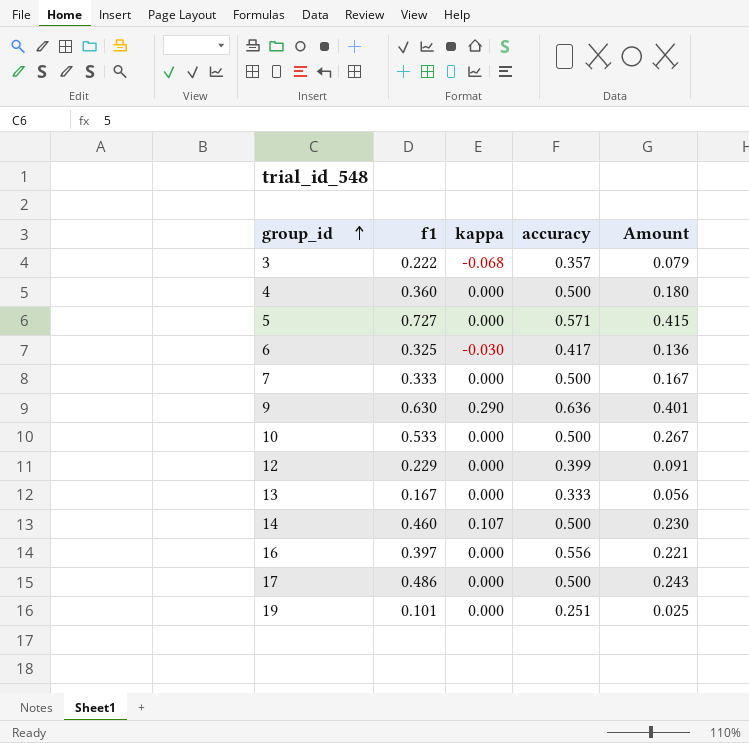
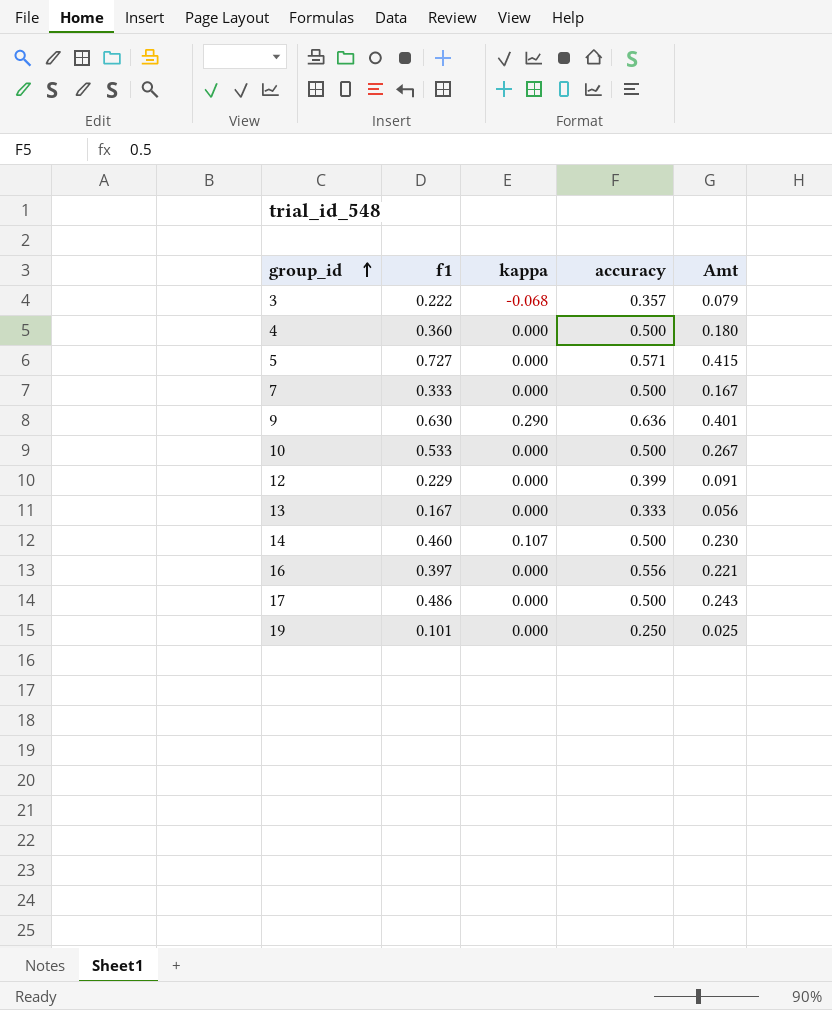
column name: Amount -> Amt
row 6: 0.325 | -0.030 | 0.417 | 0.136 -> none
19 | accuracy: 0.251 -> 0.250

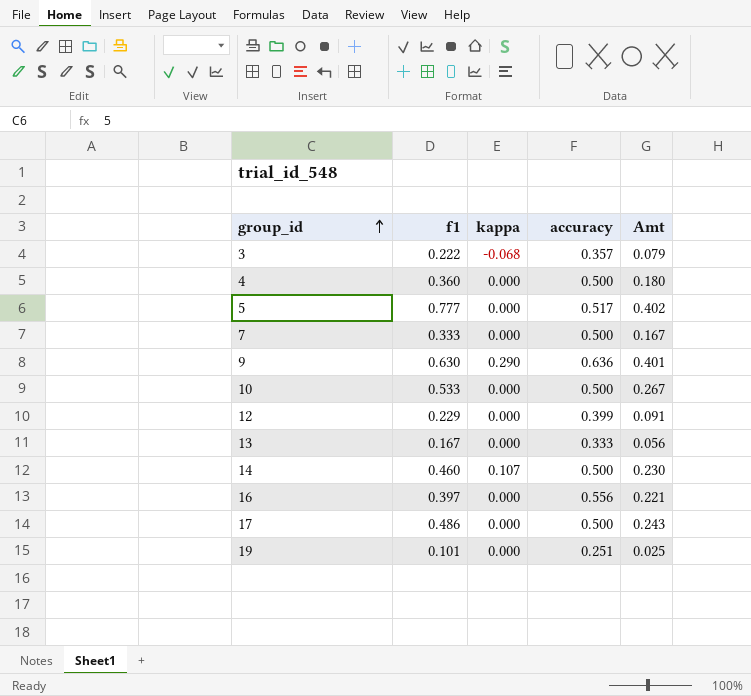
5 | f1: 0.727 -> 0.777
5 | accuracy: 0.571 -> 0.517
5 | Amt: 0.415 -> 0.402
19 | accuracy: 0.250 -> 0.251

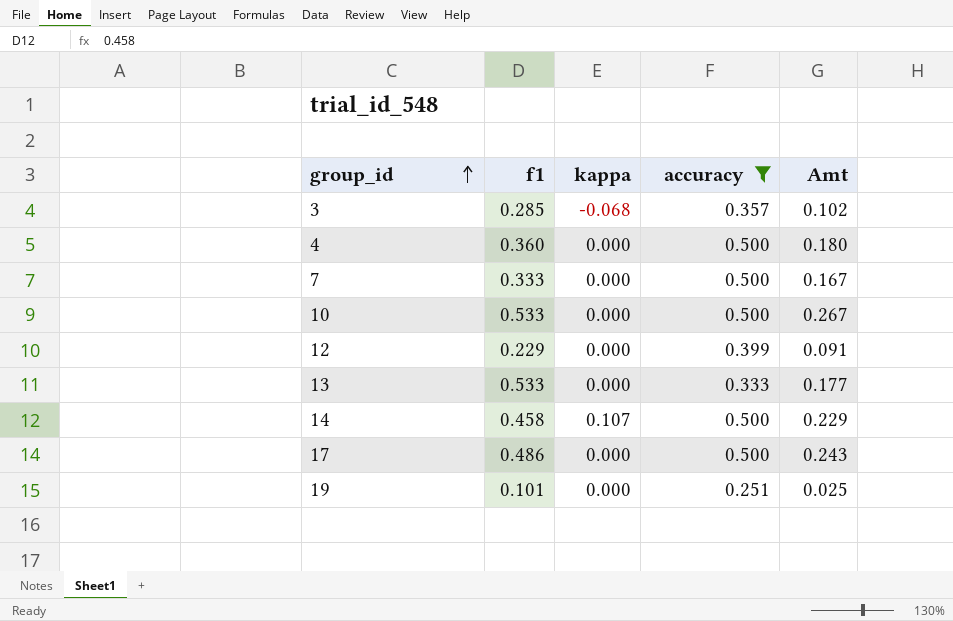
filter: none -> accuracy <= 0.500
3 | f1: 0.222 -> 0.285
3 | Amt: 0.079 -> 0.102
13 | f1: 0.167 -> 0.533
13 | Amt: 0.056 -> 0.177
14 | f1: 0.460 -> 0.458
14 | Amt: 0.230 -> 0.229

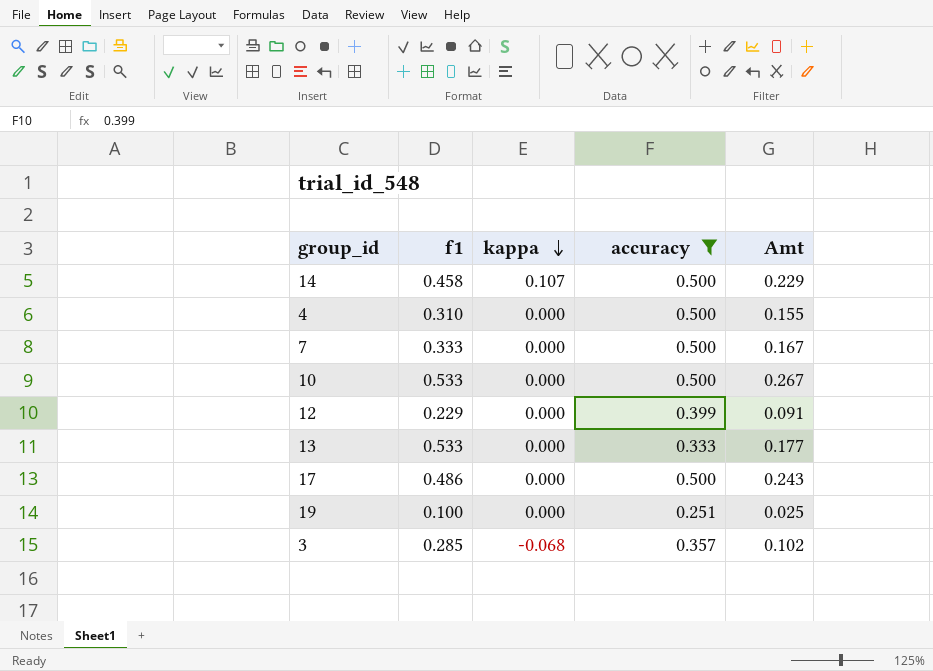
row order: group_id ascending -> kappa descending
4 | f1: 0.360 -> 0.310
4 | Amt: 0.180 -> 0.155
19 | f1: 0.101 -> 0.100

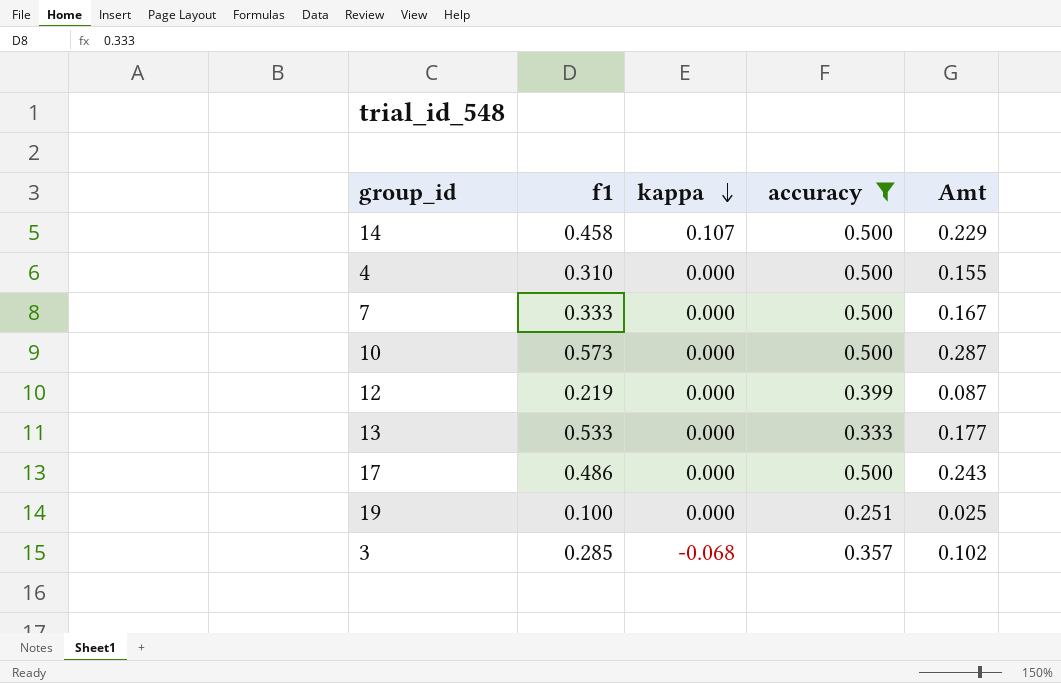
10 | f1: 0.533 -> 0.573
10 | Amt: 0.267 -> 0.287
12 | f1: 0.229 -> 0.219
12 | Amt: 0.091 -> 0.087

